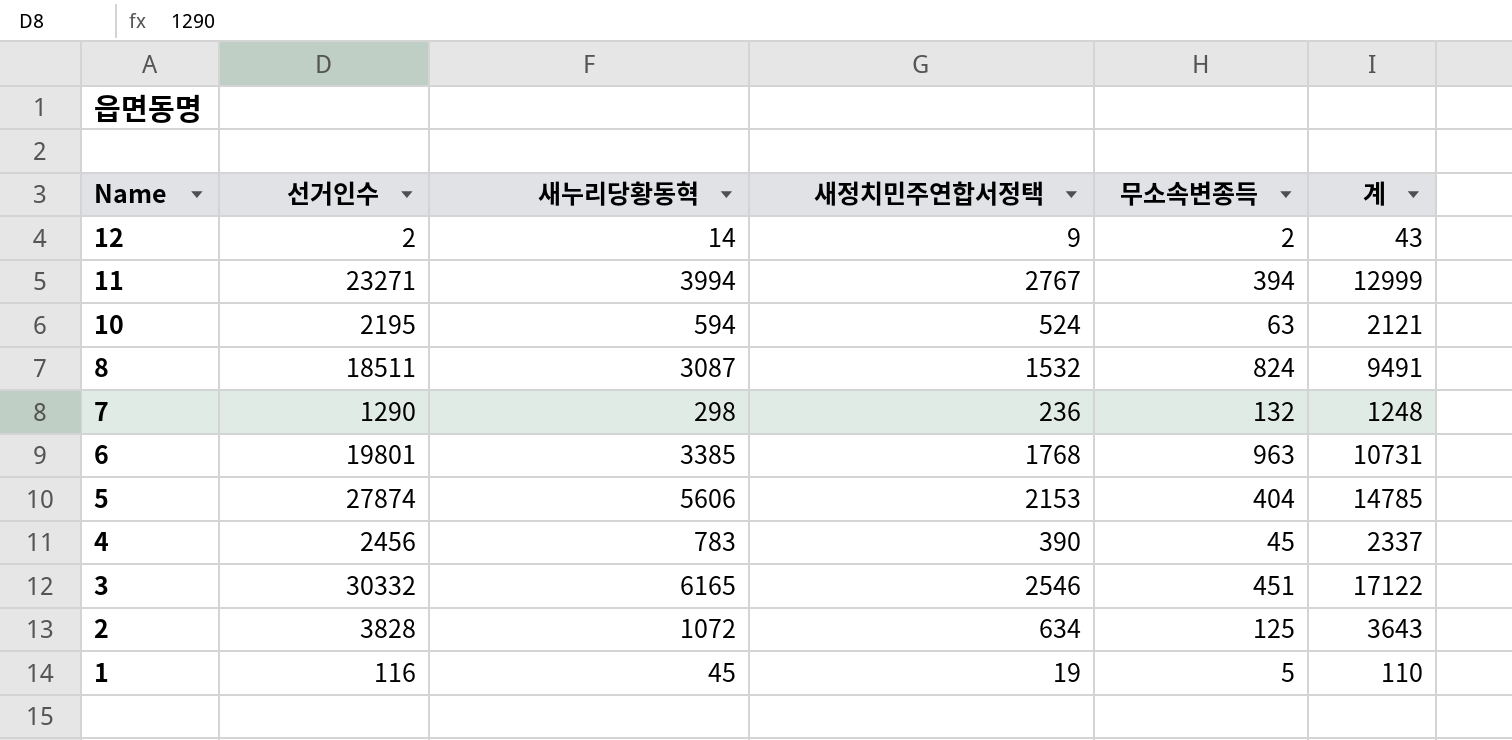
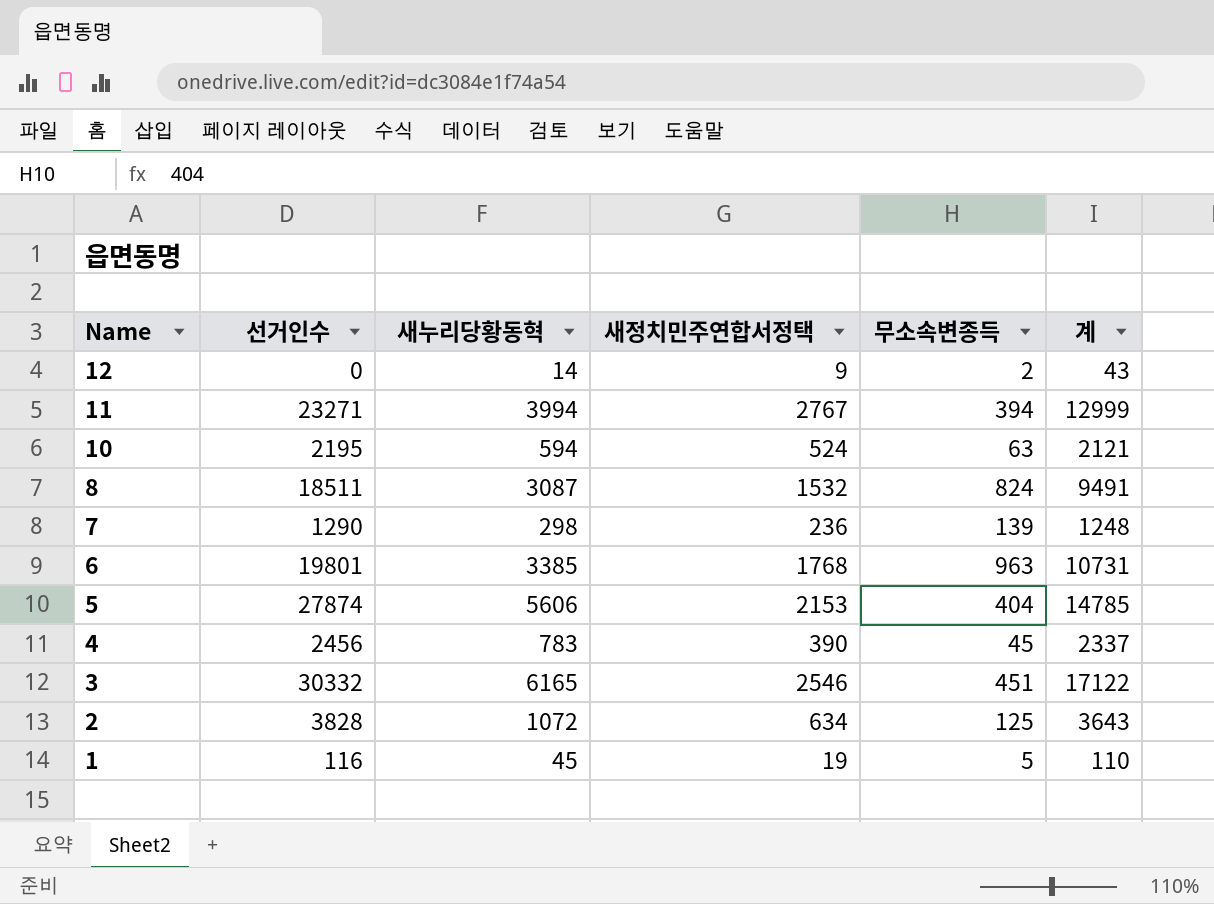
12 | 선거인수: 2 -> 0
7 | 무소속변종득: 132 -> 139

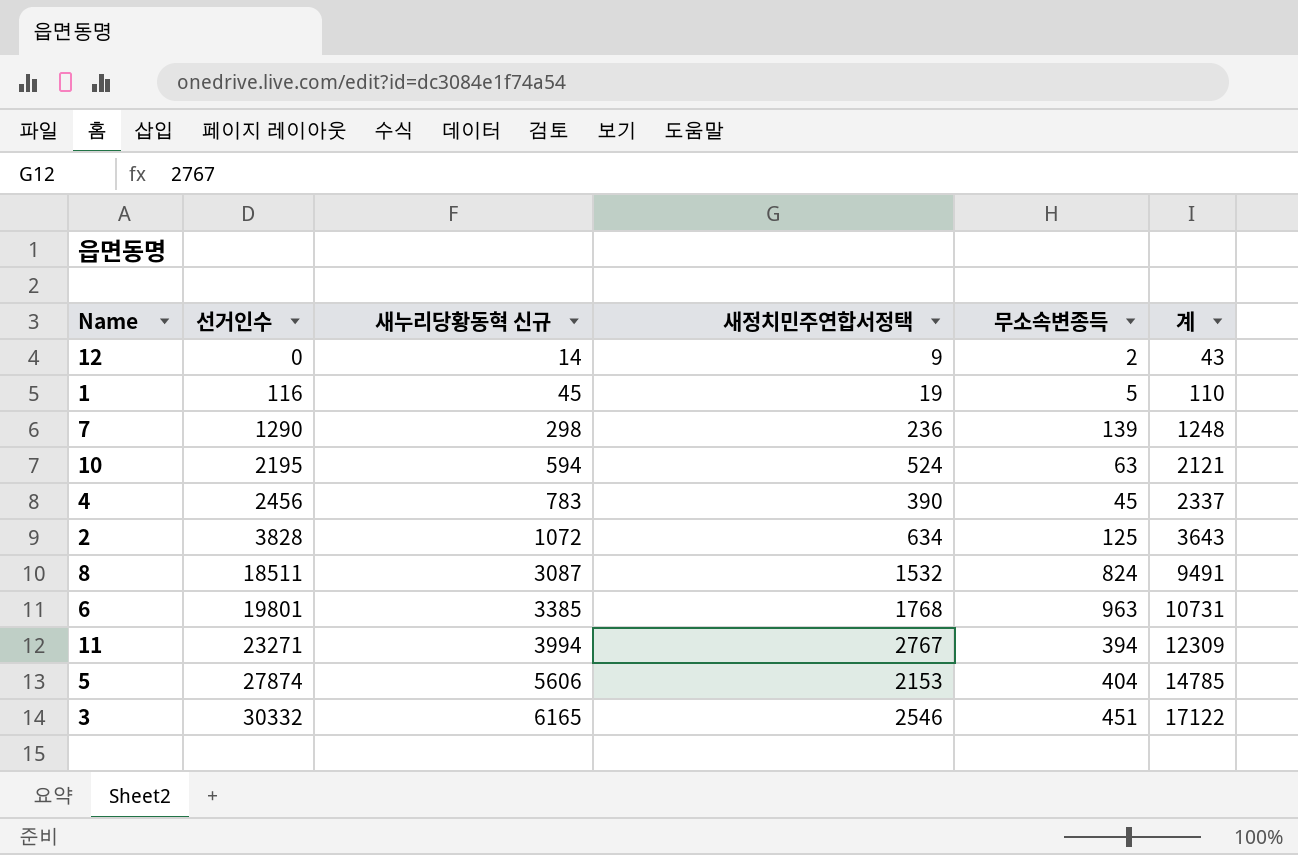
row order: Name descending -> 선거인수 ascending
column name: 새누리당황동혁 -> 새누리당황동혁 신규
11 | 계: 12999 -> 12309

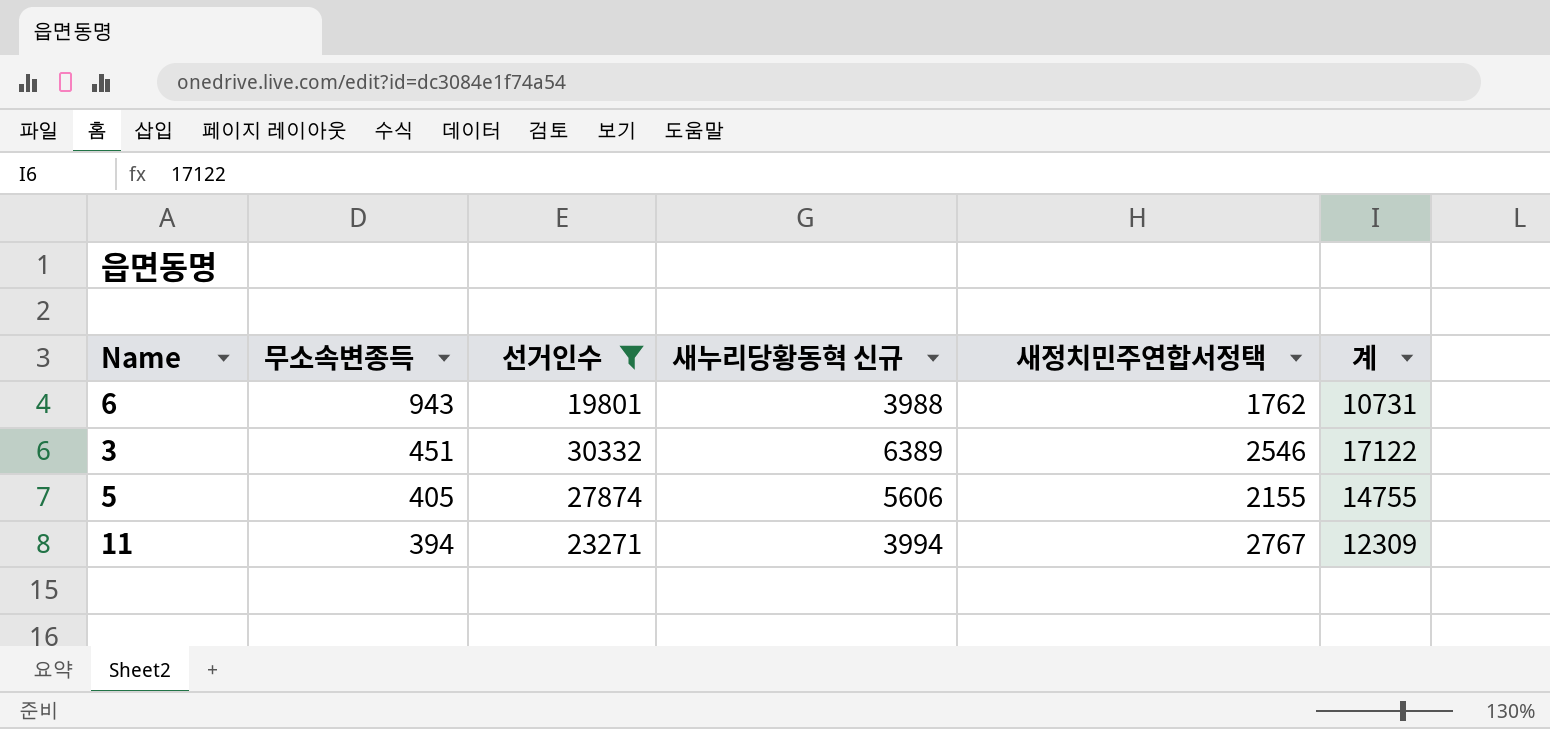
filter: none -> 선거인수 >= 19801
row order: 선거인수 ascending -> 무소속변종득 descending
column 무소속변종득 | position: 5 -> 2
6 | 무소속변종득: 963 -> 943
6 | 새누리당황동혁 신규: 3385 -> 3988
6 | 새정치민주연합서정택: 1768 -> 1762
3 | 새누리당황동혁 신규: 6165 -> 6389
5 | 무소속변종득: 404 -> 405
5 | 새정치민주연합서정택: 2153 -> 2155
5 | 계: 14785 -> 14755

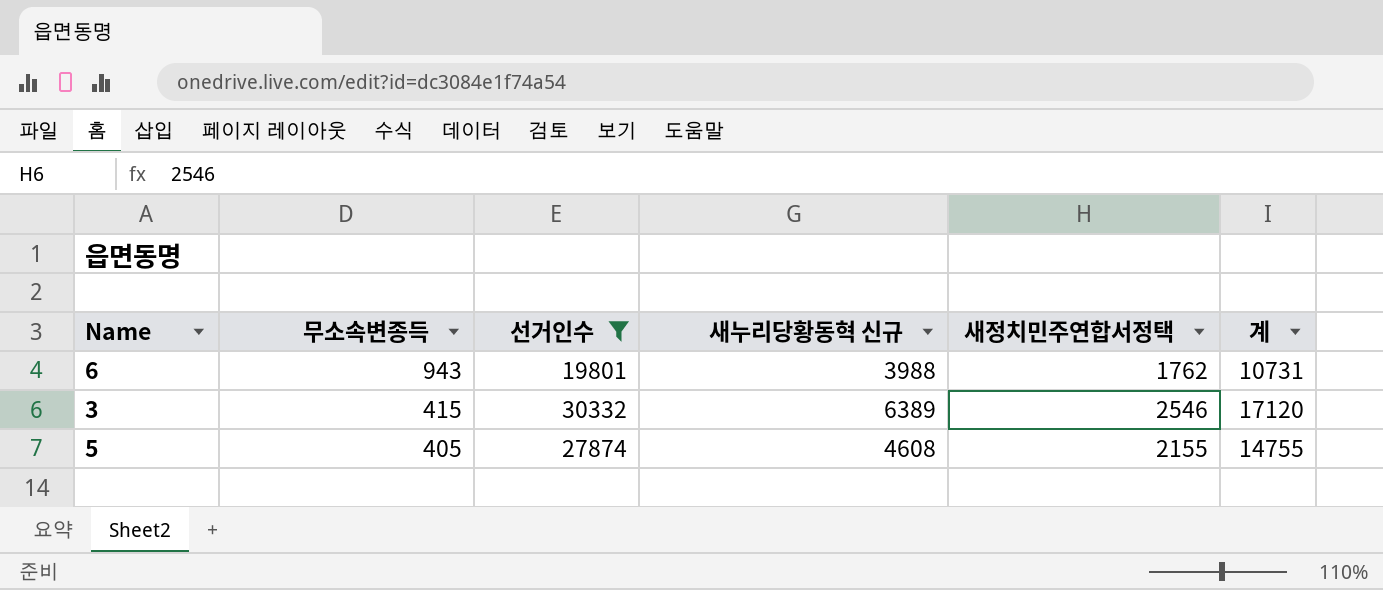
row 11: 394 | 23271 | 3994 | 2767 | 12309 -> none
3 | 무소속변종득: 451 -> 415
3 | 계: 17122 -> 17120
5 | 새누리당황동혁 신규: 5606 -> 4608

